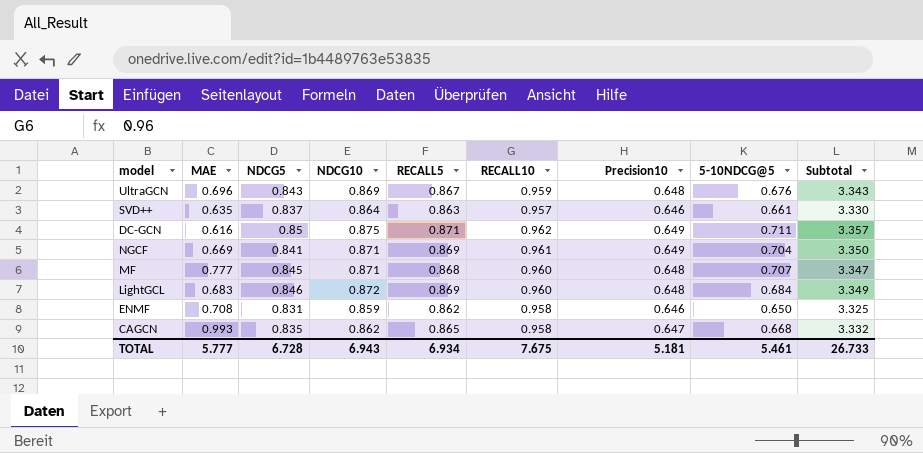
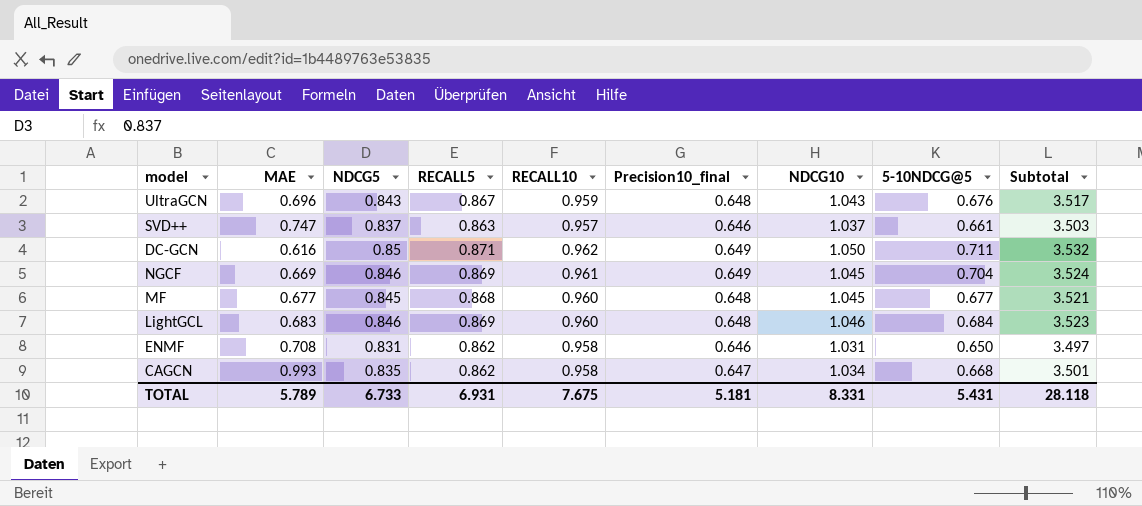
column name: Precision10 -> Precision10_final
column NDCG10 | position: 4 -> 7
UltraGCN | NDCG10: 0.869 -> 1.043
UltraGCN | Subtotal: 3.343 -> 3.517
SVD++ | MAE: 0.635 -> 0.747
SVD++ | NDCG10: 0.864 -> 1.037
SVD++ | Subtotal: 3.330 -> 3.503
DC-GCN | NDCG10: 0.875 -> 1.050
DC-GCN | Subtotal: 3.357 -> 3.532
NGCF | NDCG5: 0.841 -> 0.846
NGCF | NDCG10: 0.871 -> 1.045
NGCF | Subtotal: 3.350 -> 3.524
MF | MAE: 0.777 -> 0.677
MF | NDCG10: 0.871 -> 1.045
MF | 5-10NDCG@5: 0.707 -> 0.677
MF | Subtotal: 3.347 -> 3.521
LightGCL | NDCG10: 0.872 -> 1.046
LightGCL | Subtotal: 3.349 -> 3.523
ENMF | NDCG10: 0.859 -> 1.031
ENMF | Subtotal: 3.325 -> 3.497
CAGCN | RECALL5: 0.865 -> 0.862
CAGCN | NDCG10: 0.862 -> 1.034
CAGCN | Subtotal: 3.332 -> 3.501
TOTAL | MAE: 5.777 -> 5.789
TOTAL | NDCG5: 6.728 -> 6.733
TOTAL | RECALL5: 6.934 -> 6.931
TOTAL | NDCG10: 6.943 -> 8.331
TOTAL | 5-10NDCG@5: 5.461 -> 5.431
TOTAL | Subtotal: 26.733 -> 28.118

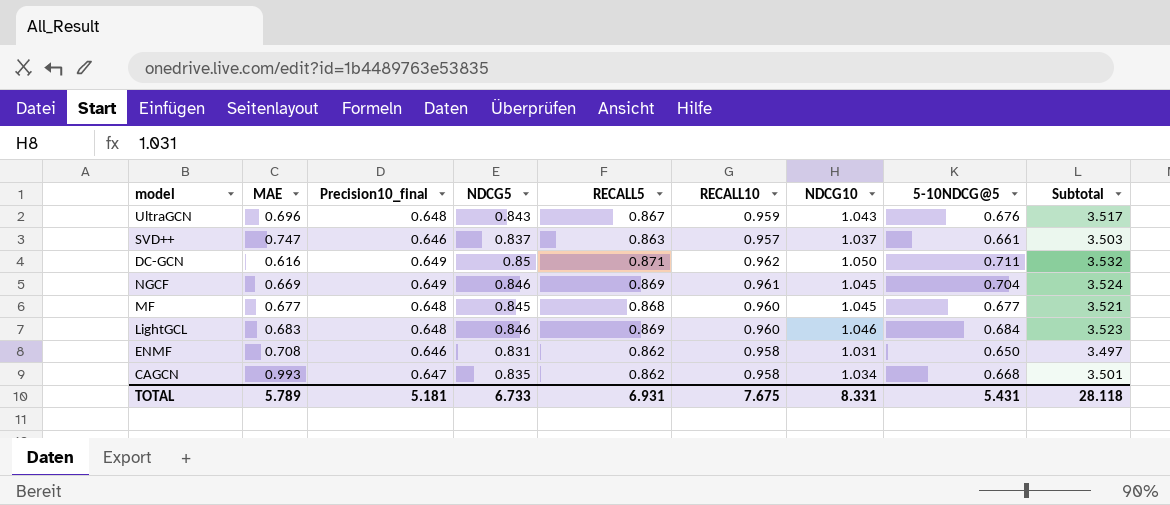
column Precision10_final | position: 6 -> 3

